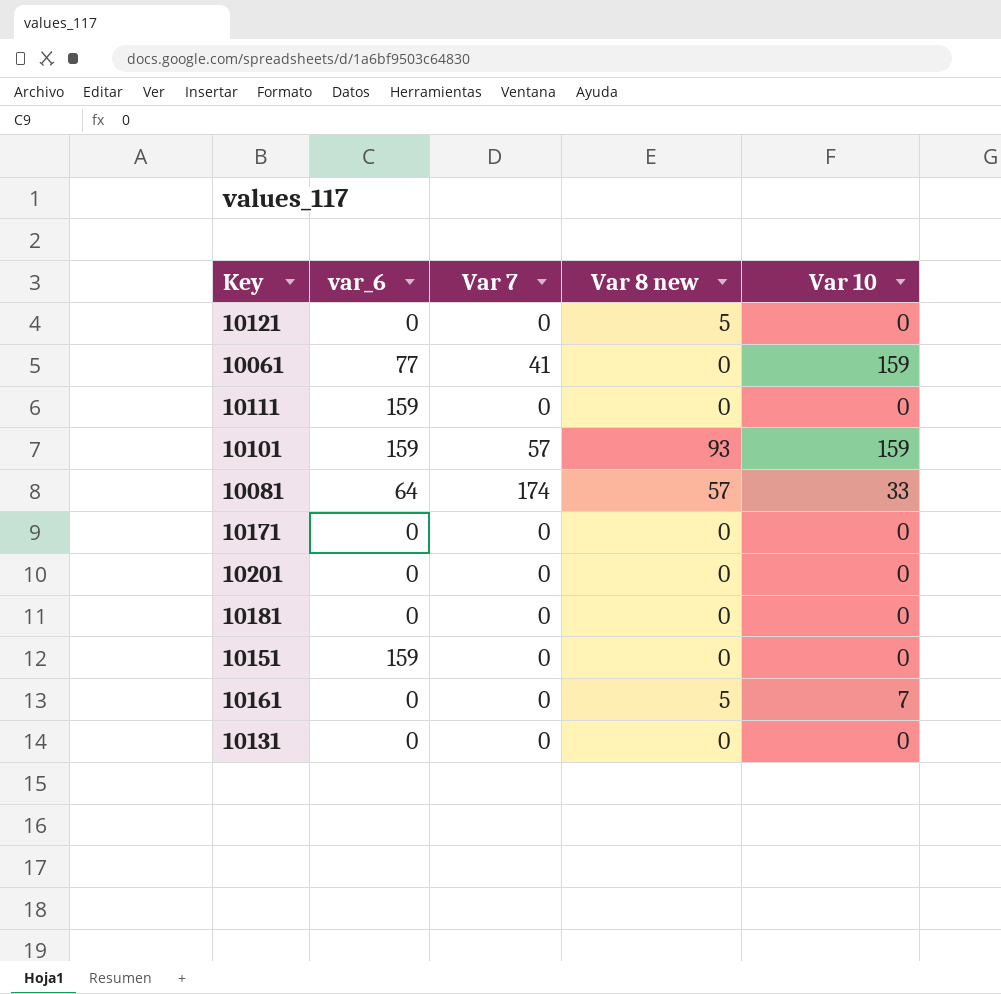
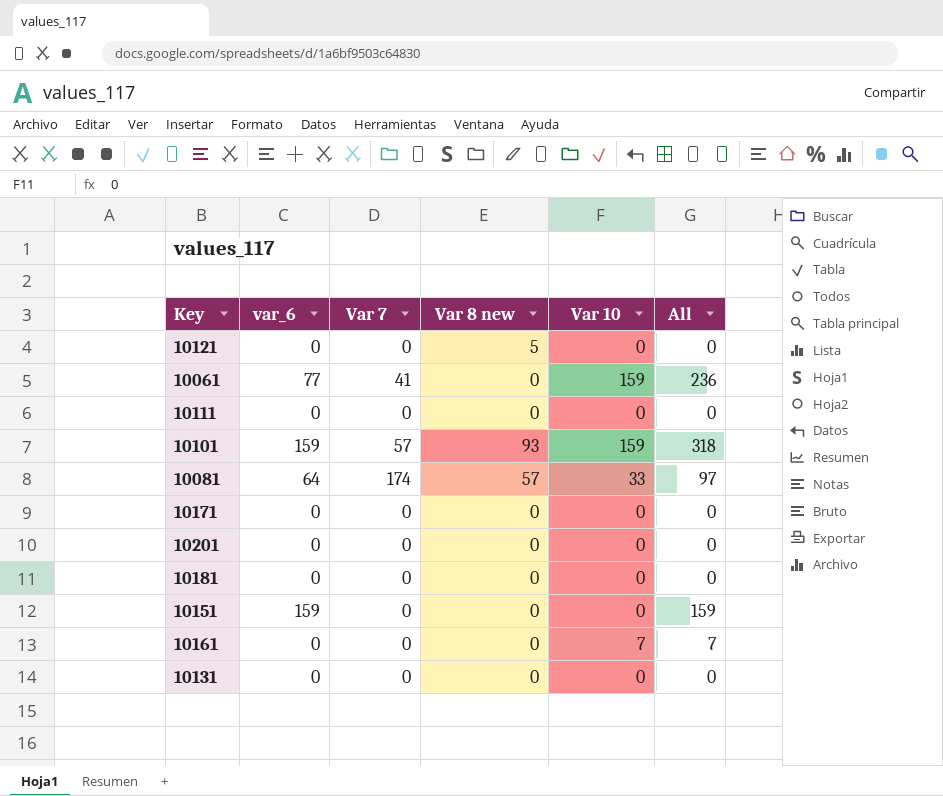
column All | formula: none -> [var_6] + [Var 10]
10111 | var_6: 159 -> 0
10161 | Var 8 new: 5 -> 0

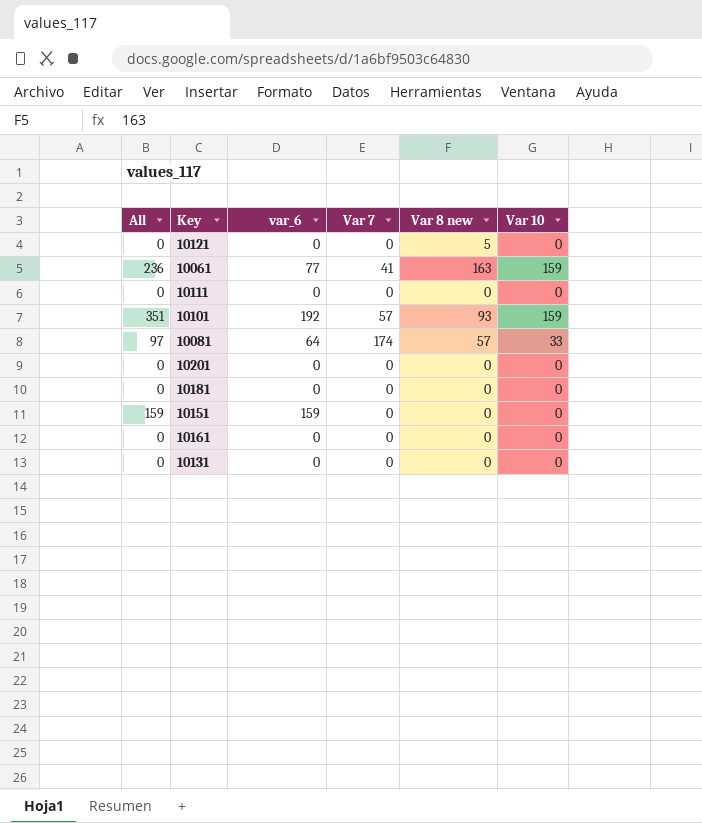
column All | position: 6 -> 1
row 10171: 0 | 0 | 0 | 0 | 0 -> none
10061 | Var 8 new: 0 -> 163
10101 | All: 318 -> 351
10101 | var_6: 159 -> 192
10161 | All: 7 -> 0
10161 | Var 10: 7 -> 0

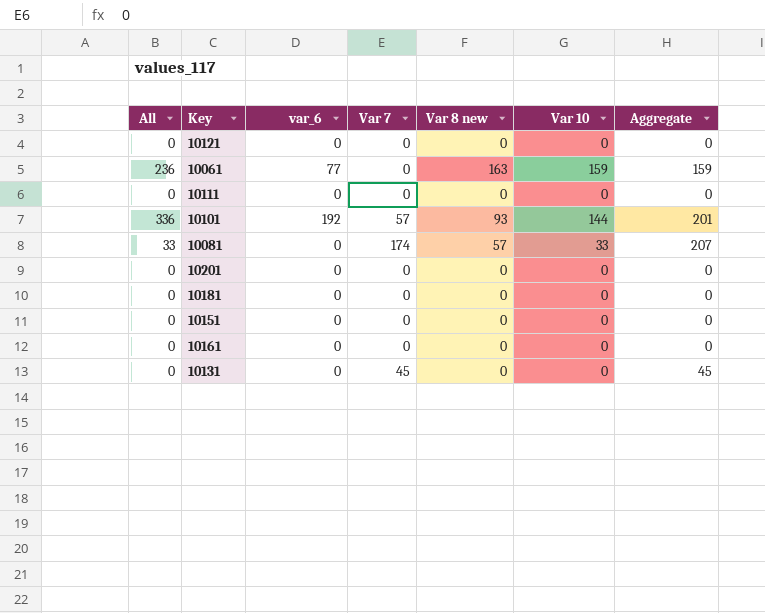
column Aggregate | formula: none -> [Var 7] + [Var 10]
10121 | Var 8 new: 5 -> 0
10061 | Var 7: 41 -> 0
10101 | All: 351 -> 336
10101 | Var 10: 159 -> 144
10081 | All: 97 -> 33
10081 | var_6: 64 -> 0
10151 | All: 159 -> 0
10151 | var_6: 159 -> 0
10131 | Var 7: 0 -> 45

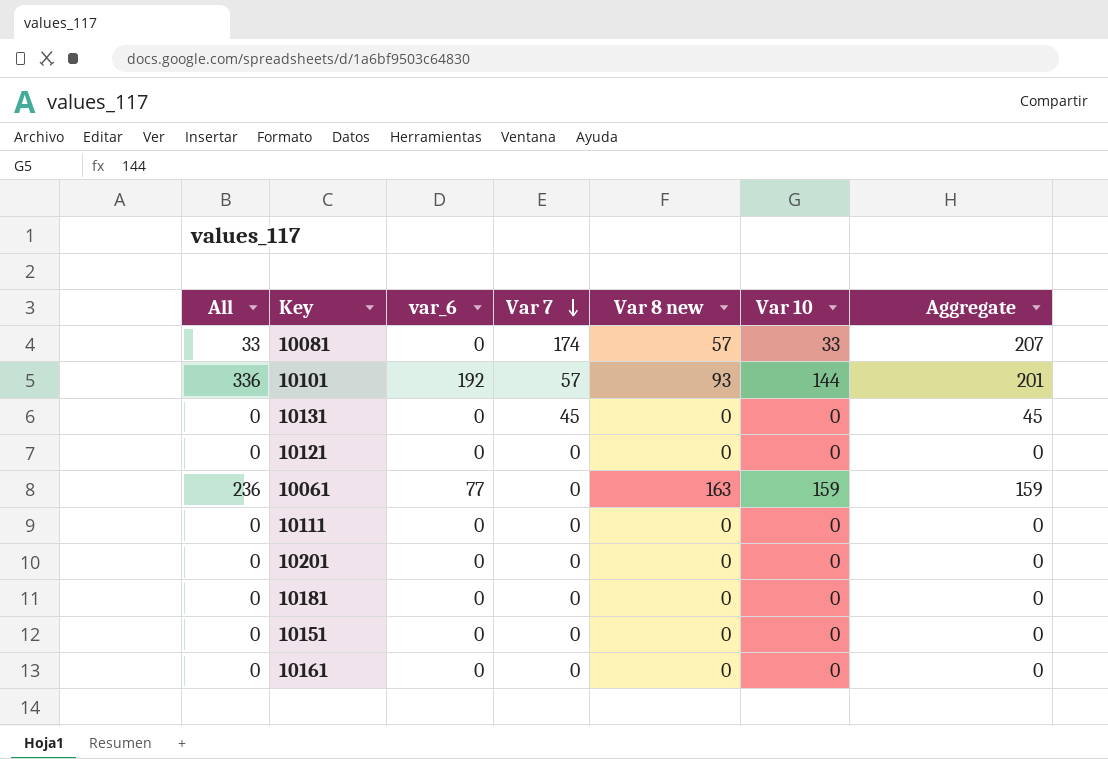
row order: none -> Var 7 descending

